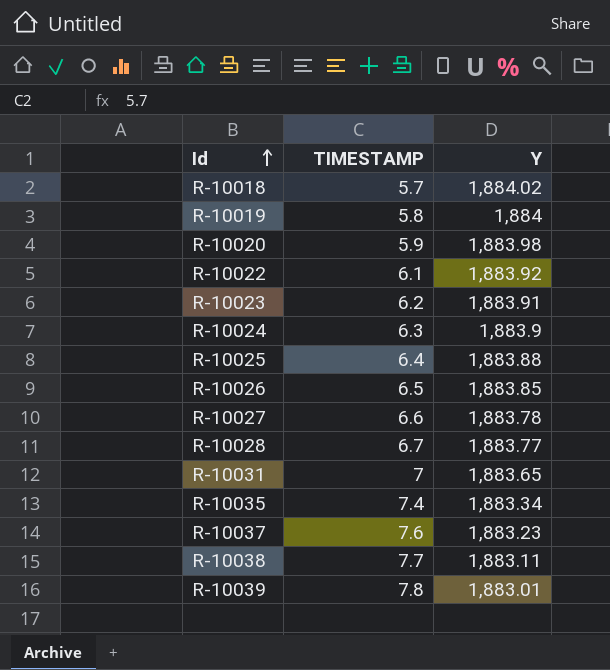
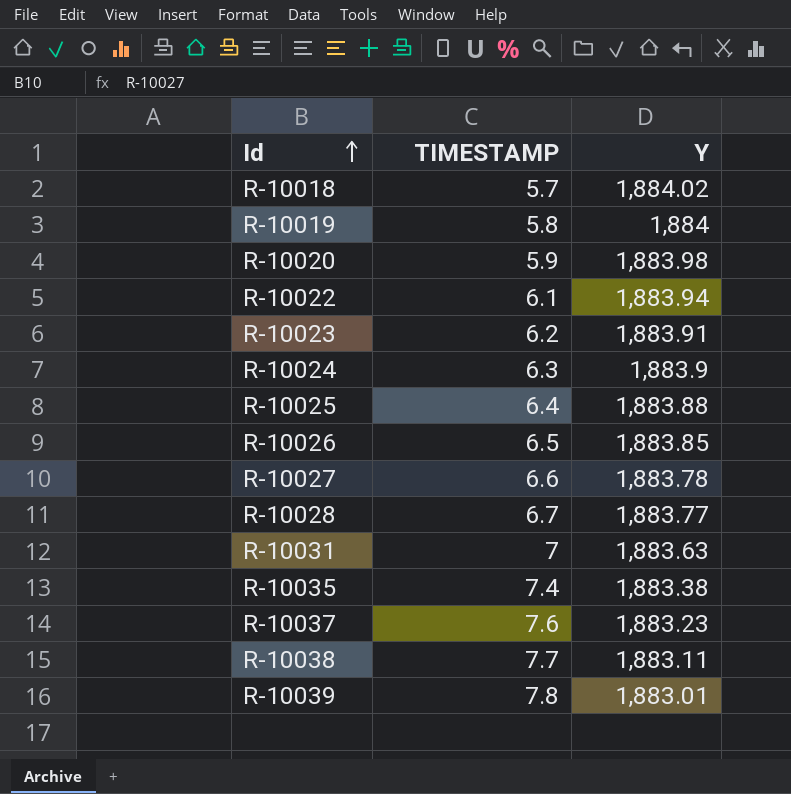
R-10022 | Y: 1,883.92 -> 1,883.94
R-10031 | Y: 1,883.65 -> 1,883.63
R-10035 | Y: 1,883.34 -> 1,883.38

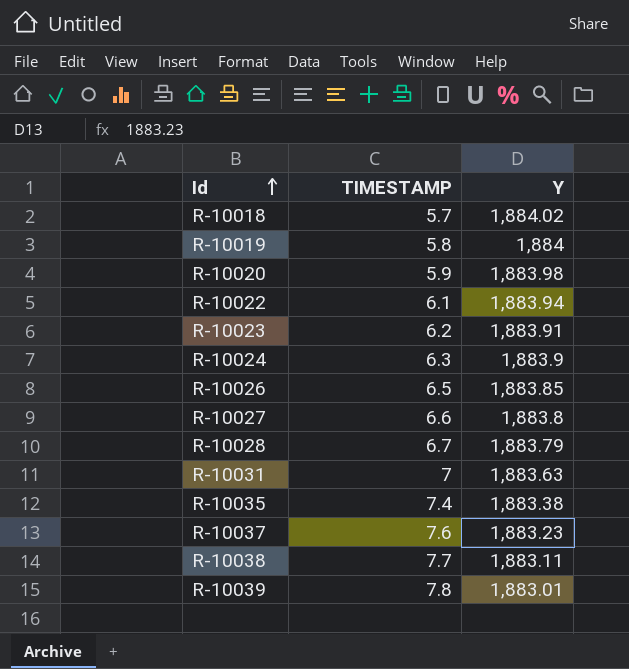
row R-10025: 6.4 | 1,883.88 -> none
R-10027 | Y: 1,883.78 -> 1,883.8
R-10028 | Y: 1,883.77 -> 1,883.79

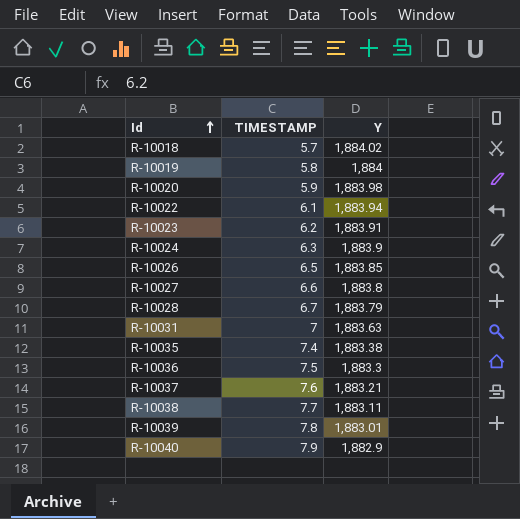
row R-10036: none -> 7.5 | 1,883.3
R-10037 | Y: 1,883.23 -> 1,883.21
row R-10040: none -> 7.9 | 1,882.9

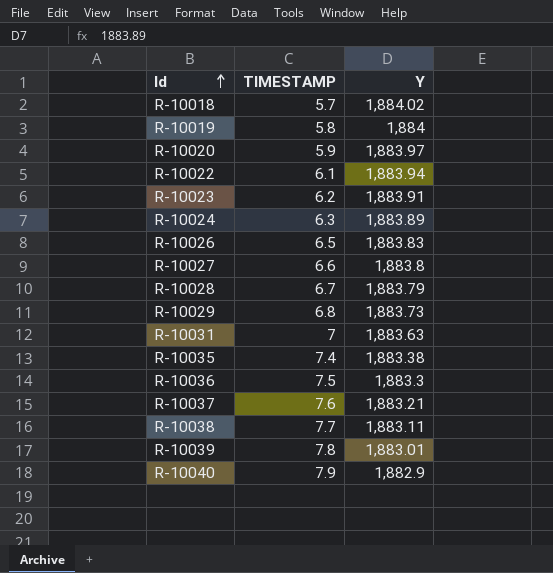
R-10020 | Y: 1,883.98 -> 1,883.97
R-10024 | Y: 1,883.9 -> 1,883.89
R-10026 | Y: 1,883.85 -> 1,883.83
row R-10029: none -> 6.8 | 1,883.73

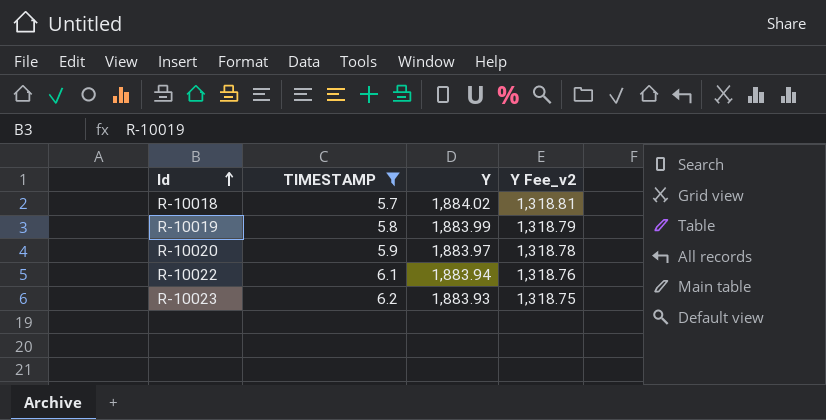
filter: none -> TIMESTAMP <= 6.2
column Y Fee_v2 | formula: none -> [Y] * 0.7
R-10019 | Y: 1,884 -> 1,883.99
R-10023 | Y: 1,883.91 -> 1,883.93

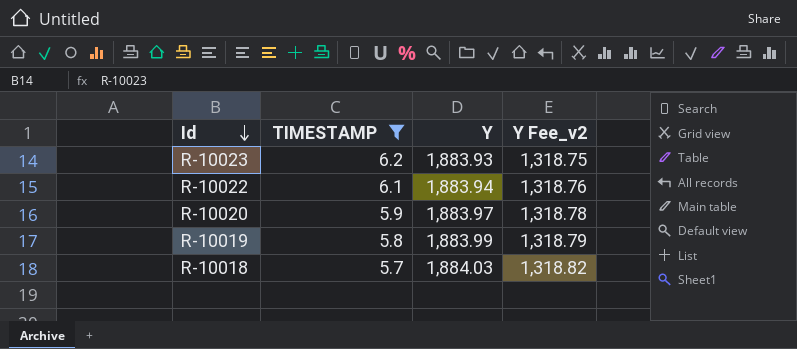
row order: Id ascending -> Id descending
R-10018 | Y: 1,884.02 -> 1,884.03
R-10018 | Y Fee_v2: 1,318.81 -> 1,318.82

